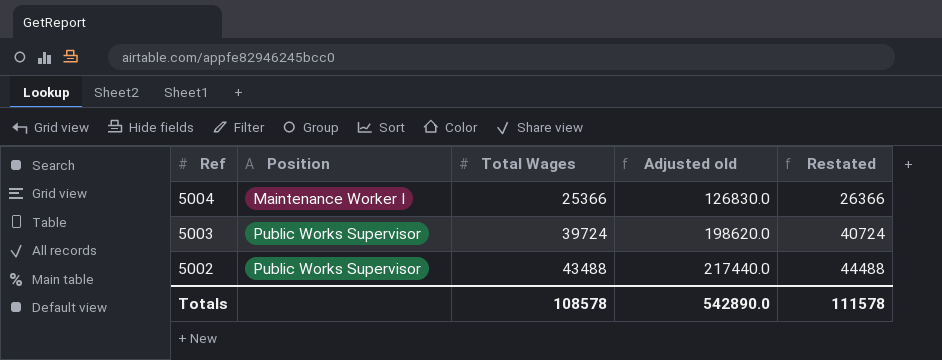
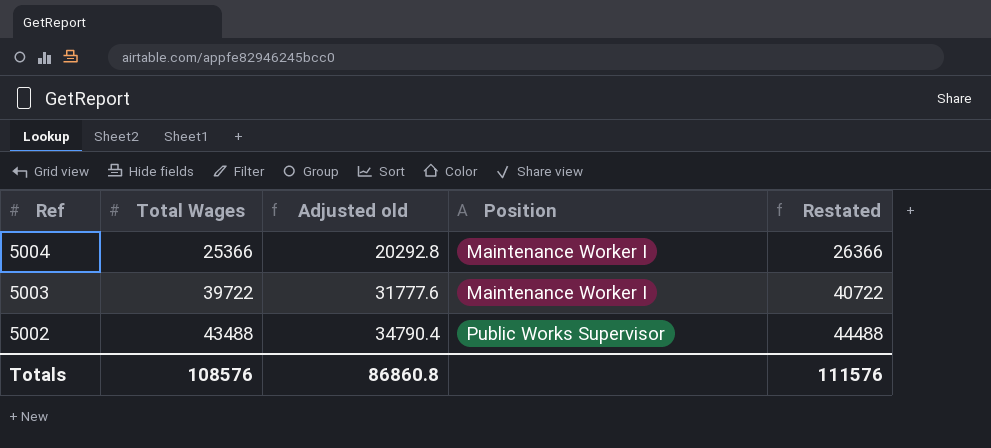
column Adjusted old | formula: [Total Wages] * 5 -> [Total Wages] * 0.8
column Position | position: 2 -> 4
5003 | Total Wages: 39724 -> 39722
5003 | Position: Public Works Supervisor -> Maintenance Worker I
5003 | Restated: 40724 -> 40722
Totals | Total Wages: 108578 -> 108576
Totals | Adjusted old: 542890.0 -> 86860.8
Totals | Restated: 111578 -> 111576

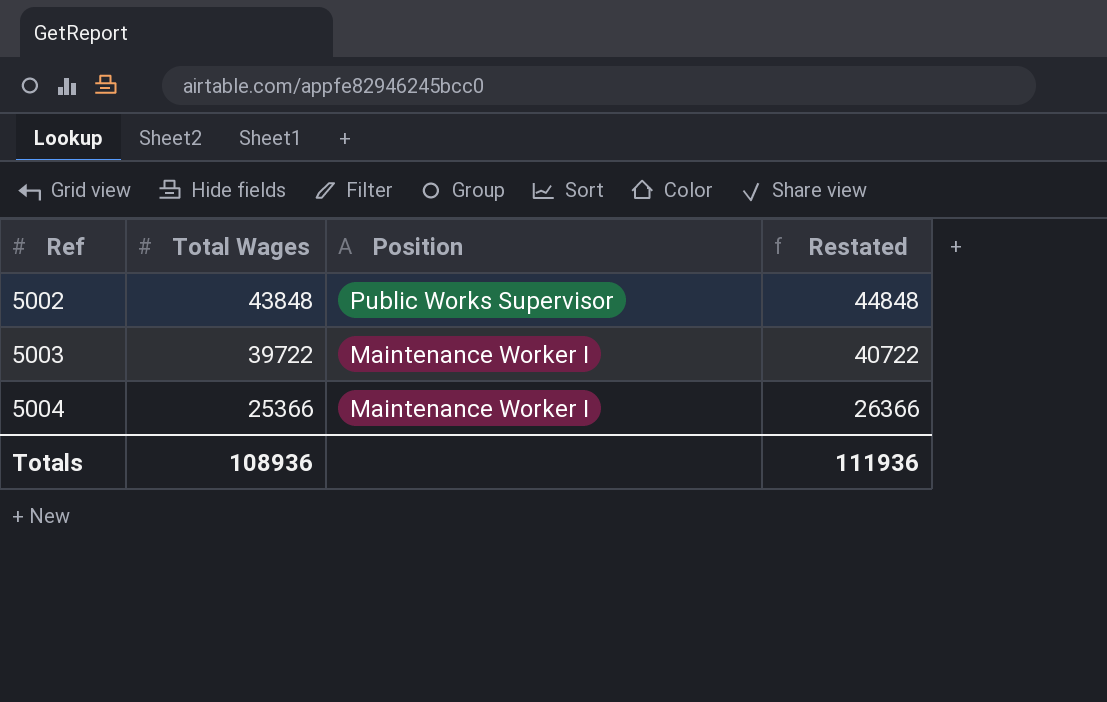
row order: Ref descending -> Ref ascending
column Adjusted old | formula: [Total Wages] * 0.8 -> none
5002 | Total Wages: 43488 -> 43848
5002 | Restated: 44488 -> 44848
Totals | Total Wages: 108576 -> 108936
Totals | Restated: 111576 -> 111936

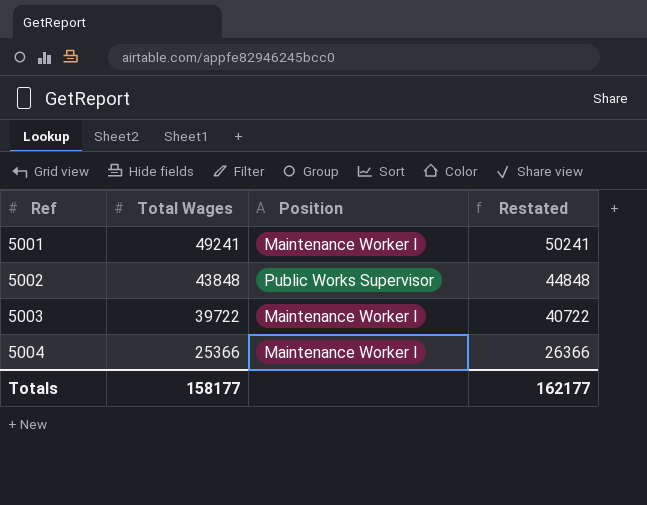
row 5001: none -> 49241 | Maintenance Worker I | 50241
Totals | Total Wages: 108936 -> 158177
Totals | Restated: 111936 -> 162177

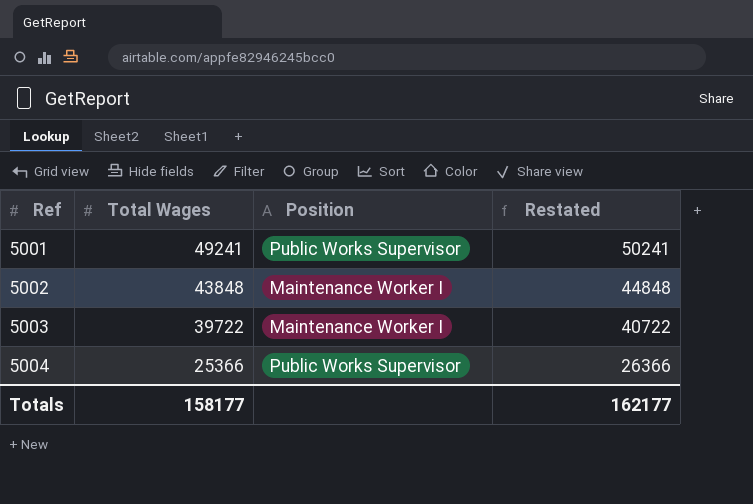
5001 | Position: Maintenance Worker I -> Public Works Supervisor
5002 | Position: Public Works Supervisor -> Maintenance Worker I
5004 | Position: Maintenance Worker I -> Public Works Supervisor

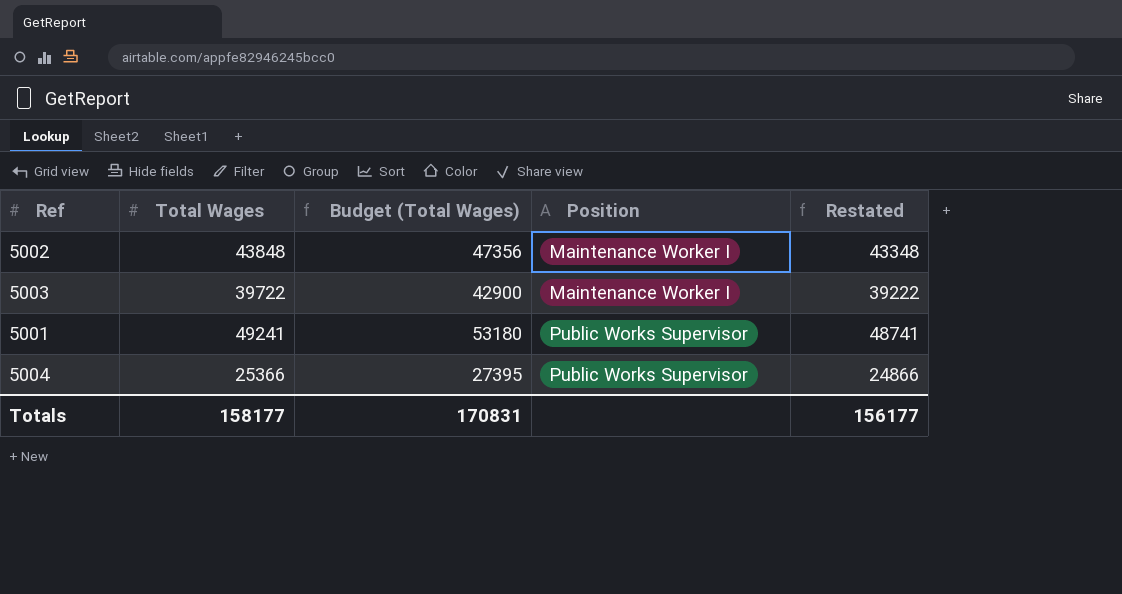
row order: Ref ascending -> Position ascending
column Budget (Total Wages) | formula: none -> [Total Wages] * 1.08
column Restated | formula: [Total Wages] + 1000 -> [Total Wages] - 500
Totals | Restated: 162177 -> 156177

